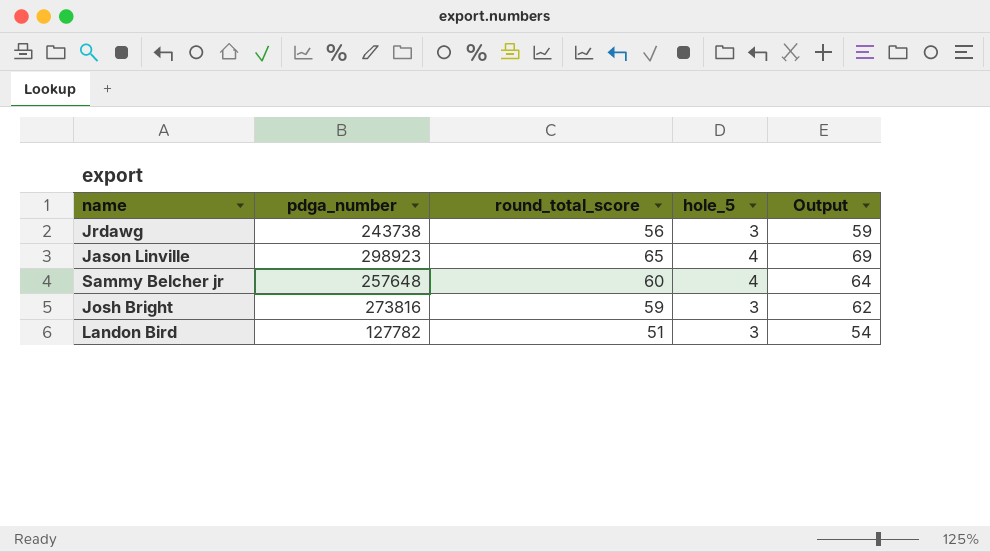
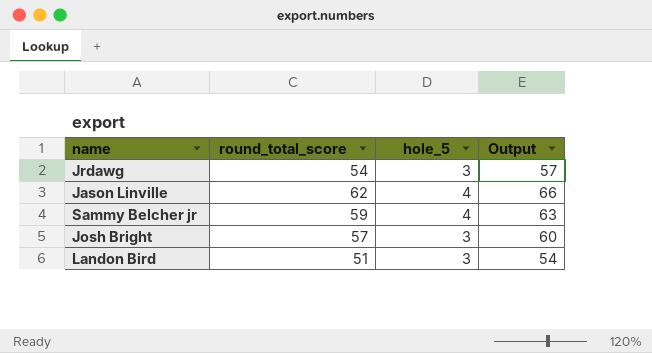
column pdga_number | position: 2 -> none
Jrdawg | round_total_score: 56 -> 54
Jrdawg | Output: 59 -> 57
Jason Linville | round_total_score: 65 -> 62
Jason Linville | Output: 69 -> 66
Sammy Belcher jr | round_total_score: 60 -> 59
Sammy Belcher jr | Output: 64 -> 63
Josh Bright | round_total_score: 59 -> 57
Josh Bright | Output: 62 -> 60

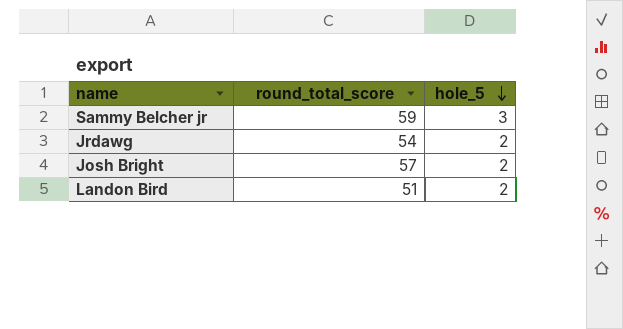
row order: none -> hole_5 descending
column Output | formula: [round_total_score] + [hole_5] -> none
row Jason Linville: 62 | 4 | 66 -> none
Sammy Belcher jr | hole_5: 4 -> 3
Jrdawg | hole_5: 3 -> 2
Josh Bright | hole_5: 3 -> 2
Landon Bird | hole_5: 3 -> 2

